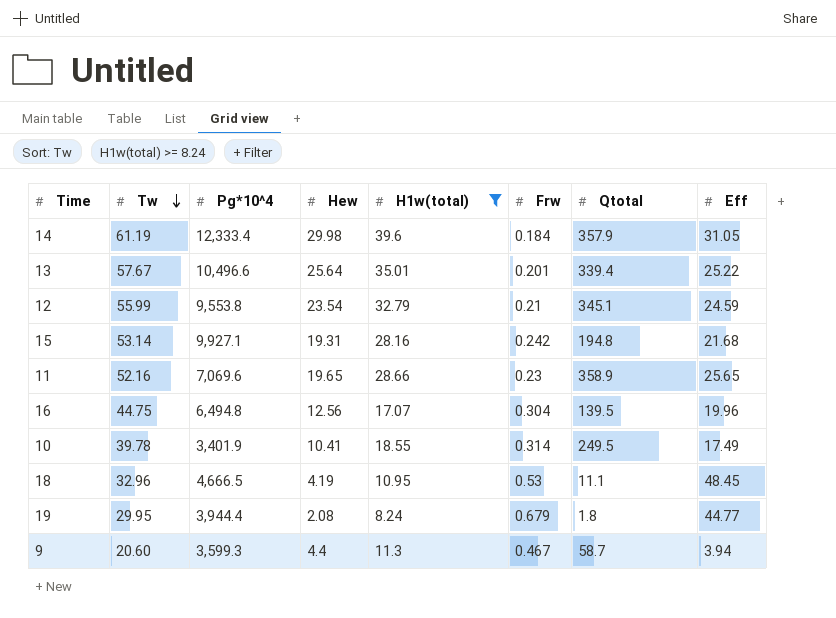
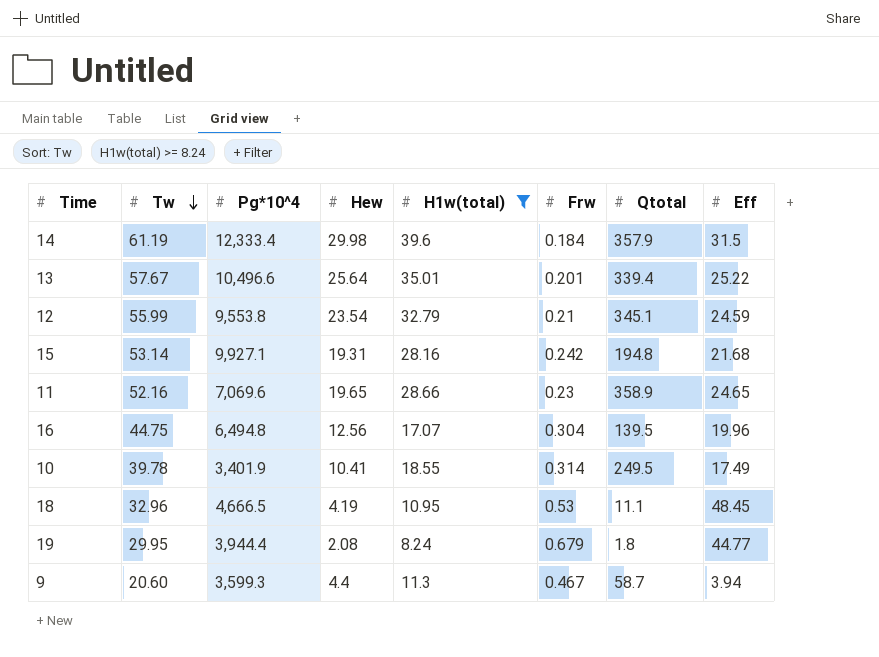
14 | Eff: 31.05 -> 31.5
11 | Eff: 25.65 -> 24.65

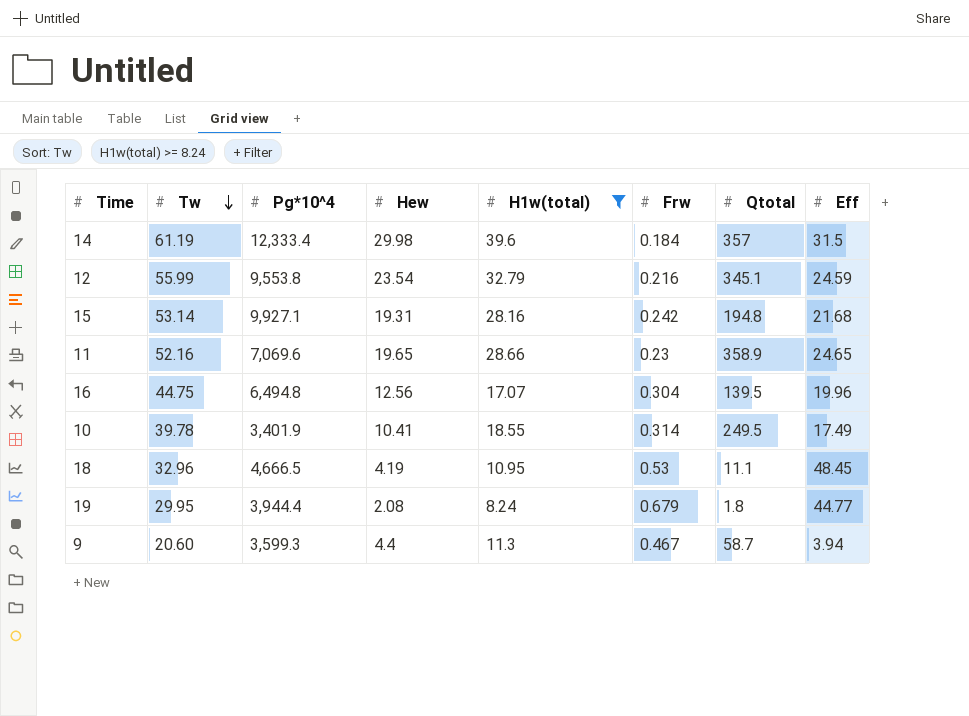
row 13: 57.67 | 10,496.6 | 25.64 | 35.01 | 0.201 | 339.4 | 25.22 -> none
14 | Qtotal: 357.9 -> 357
12 | Frw: 0.21 -> 0.216

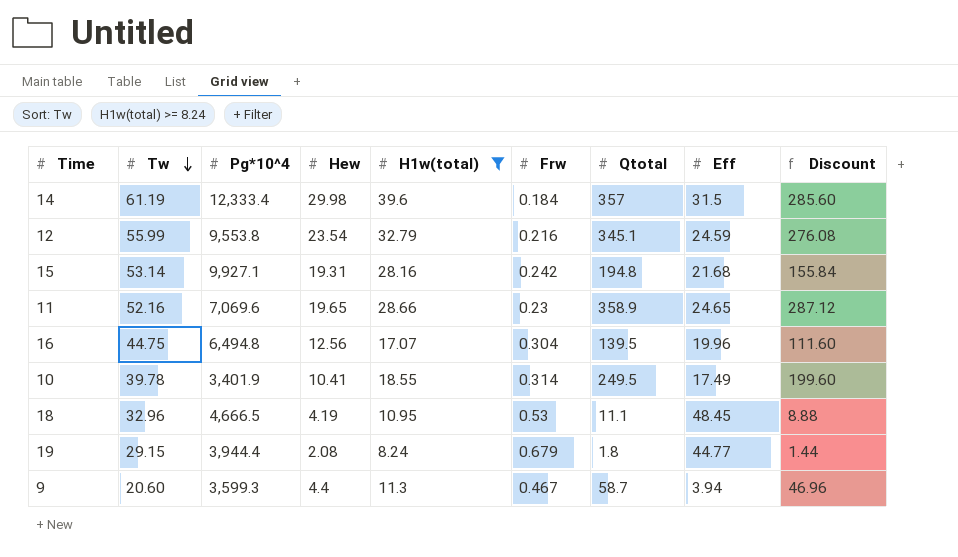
column Discount | formula: none -> [Qtotal] * 0.8
19 | Tw: 29.95 -> 29.15

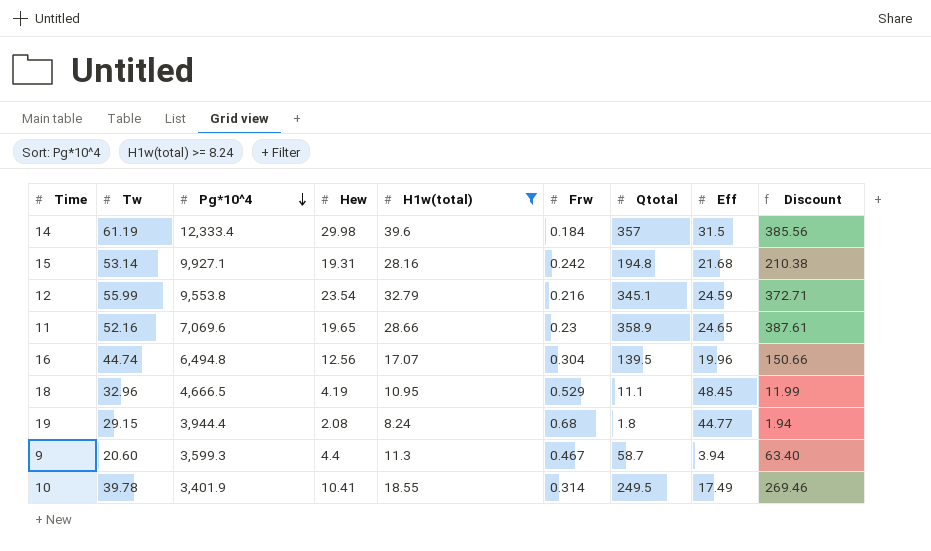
row order: Tw descending -> Pg*10^4 descending
column Discount | formula: [Qtotal] * 0.8 -> [Qtotal] * 1.08
16 | Tw: 44.75 -> 44.74
18 | Frw: 0.53 -> 0.529
19 | Frw: 0.679 -> 0.68

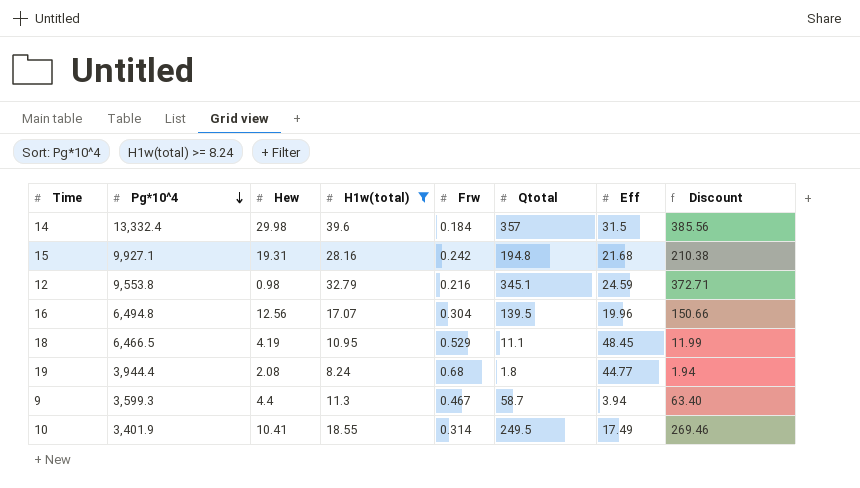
column Tw | position: 2 -> none
row 11: 52.16 | 7,069.6 | 19.65 | 28.66 | 0.23 | 358.9 | 24.65 | 387.61 -> none
14 | Pg*10^4: 12,333.4 -> 13,332.4
12 | Hew: 23.54 -> 0.98
18 | Pg*10^4: 4,666.5 -> 6,466.5

